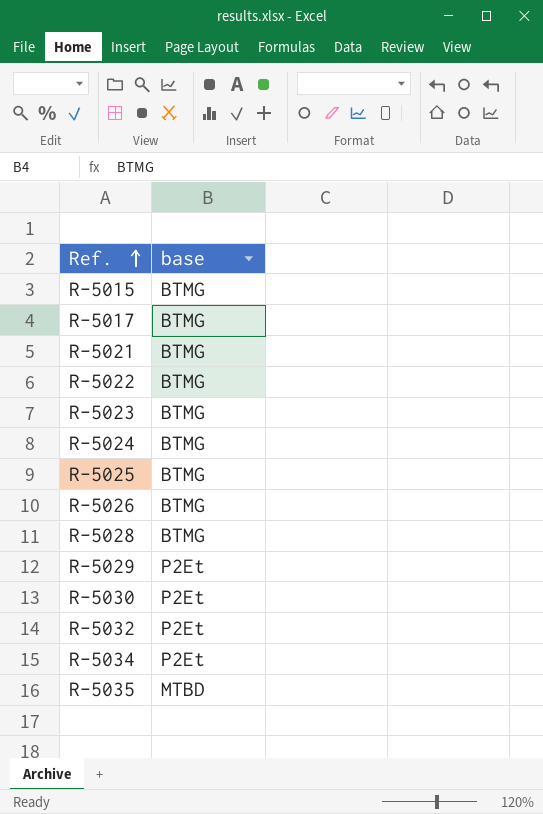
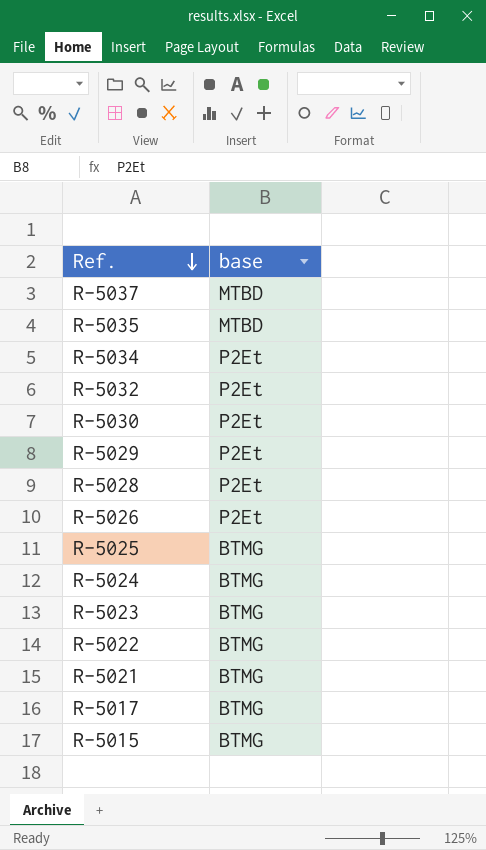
row order: Ref. ascending -> Ref. descending
row R-5037: none -> MTBD
R-5028 | base: BTMG -> P2Et
R-5026 | base: BTMG -> P2Et

